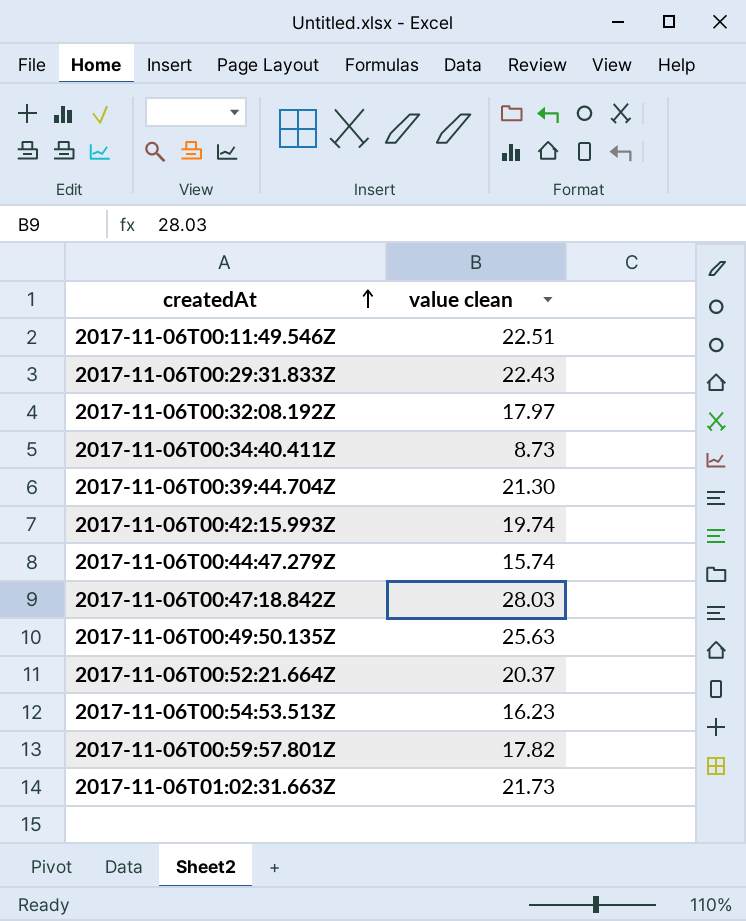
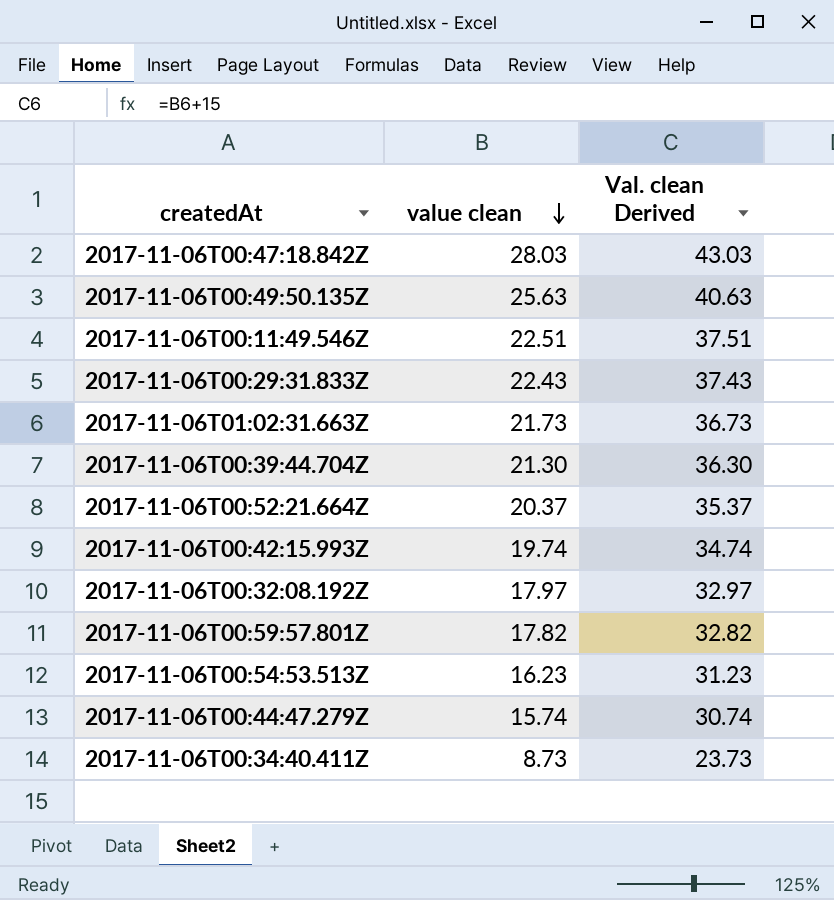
row order: createdAt ascending -> value clean descending
column Val. clean Derived | formula: none -> [value clean] + 15

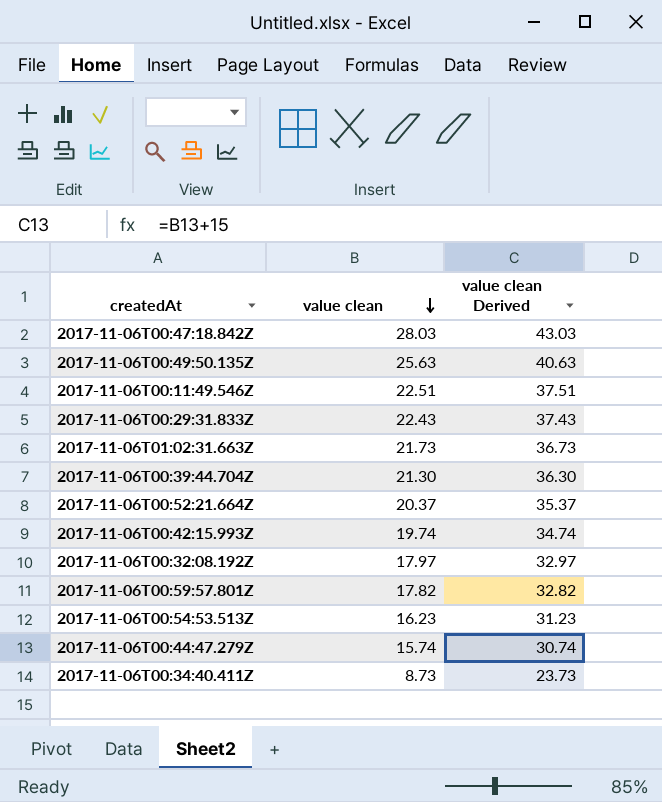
column name: Val. clean Derived -> value clean Derived

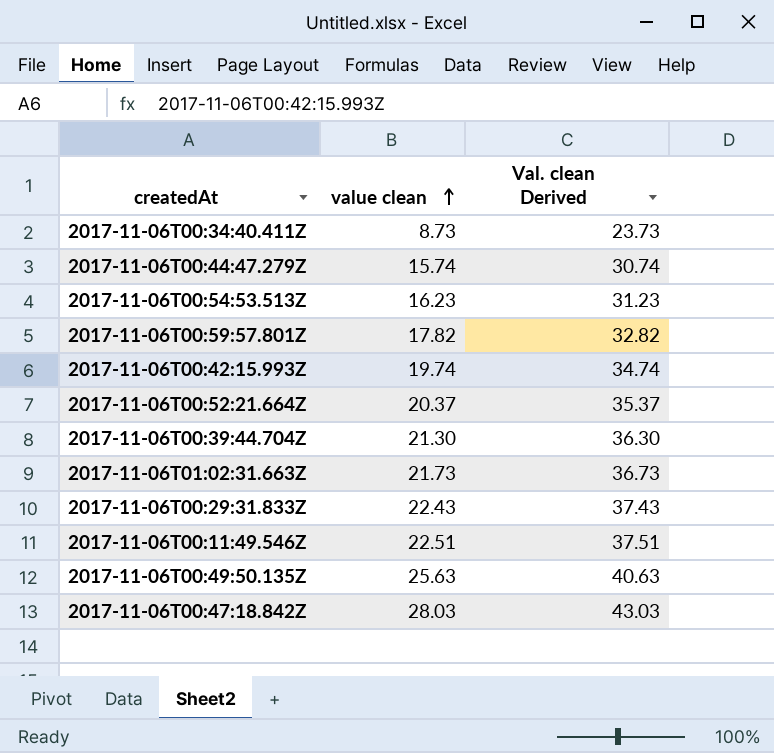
row order: value clean descending -> value clean ascending
column name: value clean Derived -> Val. clean Derived
row 2017-11-06T00:32:08.192Z: 17.97 | 32.97 -> none

